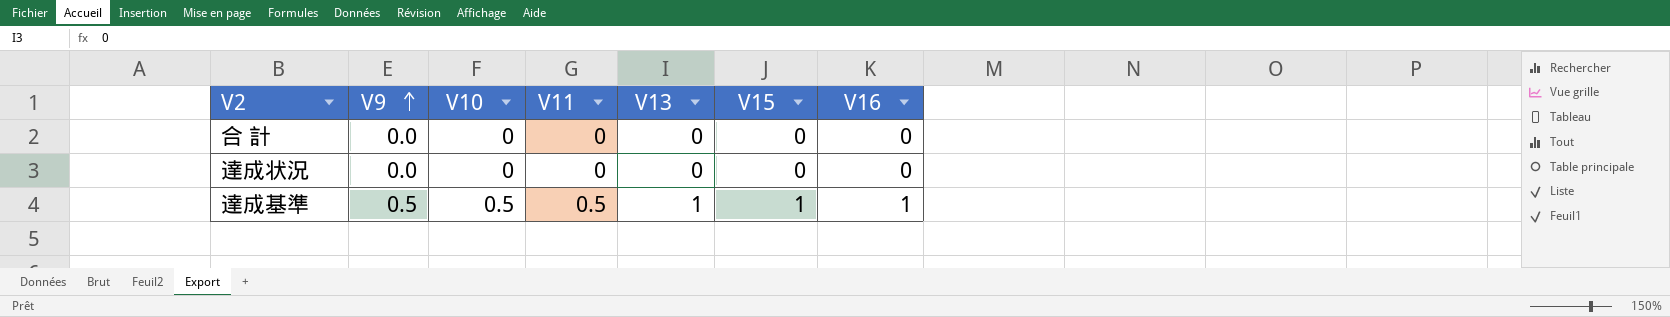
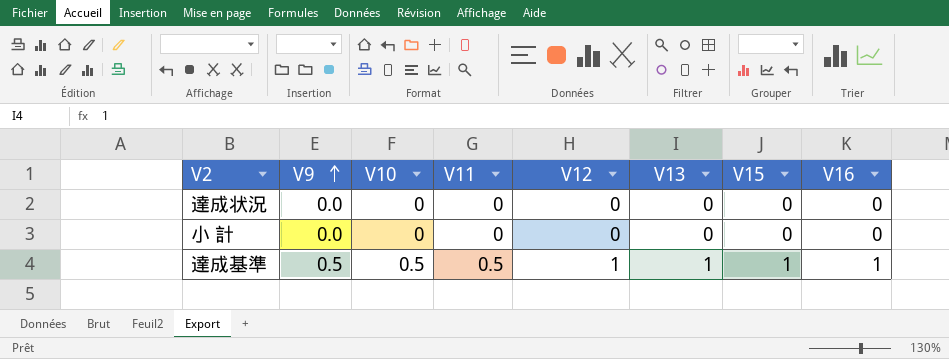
column V12 | position: none -> 5
row 合 計: 0.0 | 0 | 0 | 0 | 0 | 0 -> none
row 小 計: none -> 0.0 | 0 | 0 | 0 | 0 | 0 | 0

